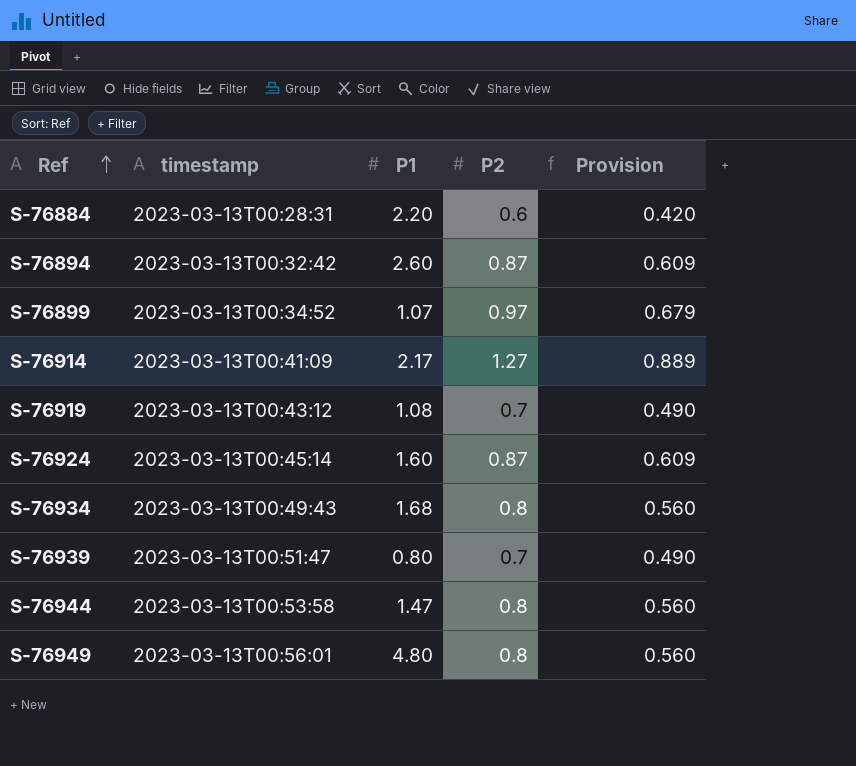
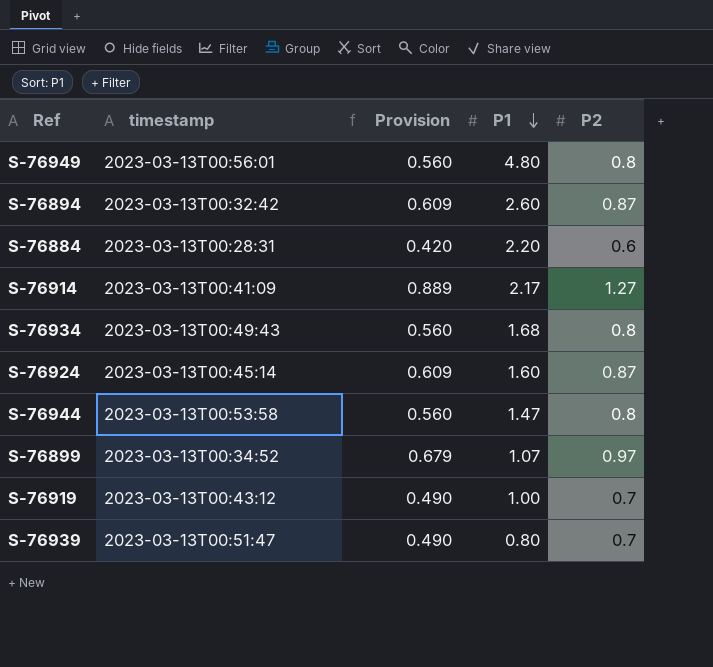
row order: Ref ascending -> P1 descending
column Provision | position: 5 -> 3
S-76919 | P1: 1.08 -> 1.00

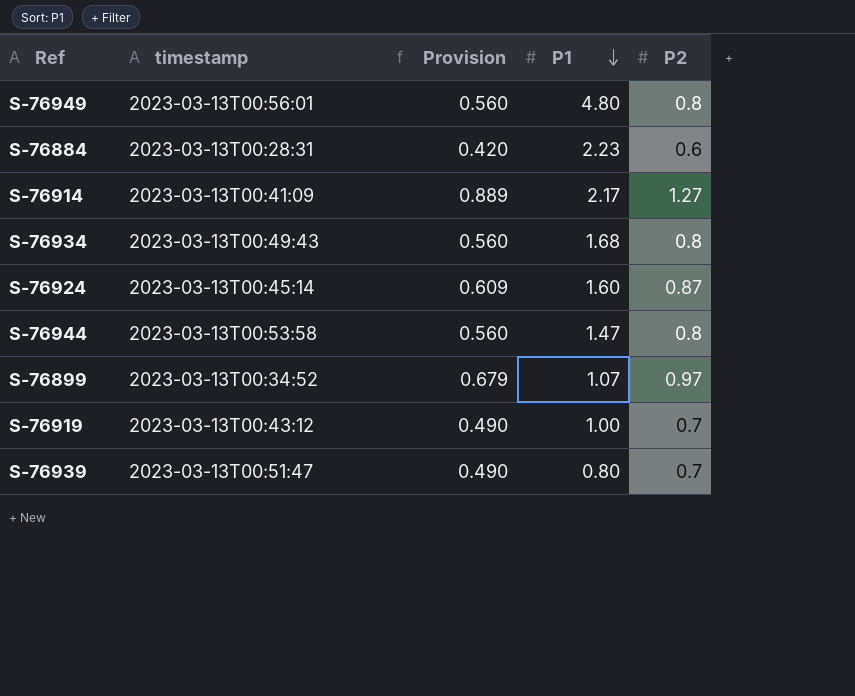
row S-76894: 2023-03-13T00:32:42 | 0.609 | 2.60 | 0.87 -> none
S-76884 | P1: 2.20 -> 2.23

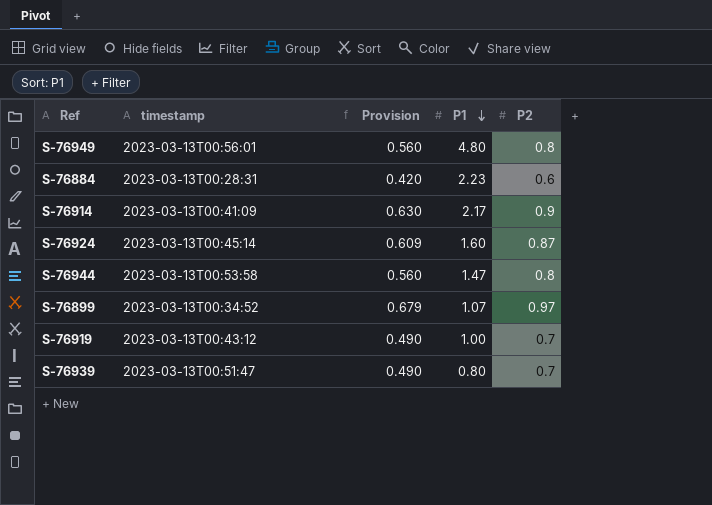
row S-76934: 2023-03-13T00:49:43 | 0.560 | 1.68 | 0.8 -> none
S-76914 | Provision: 0.889 -> 0.630
S-76914 | P2: 1.27 -> 0.9

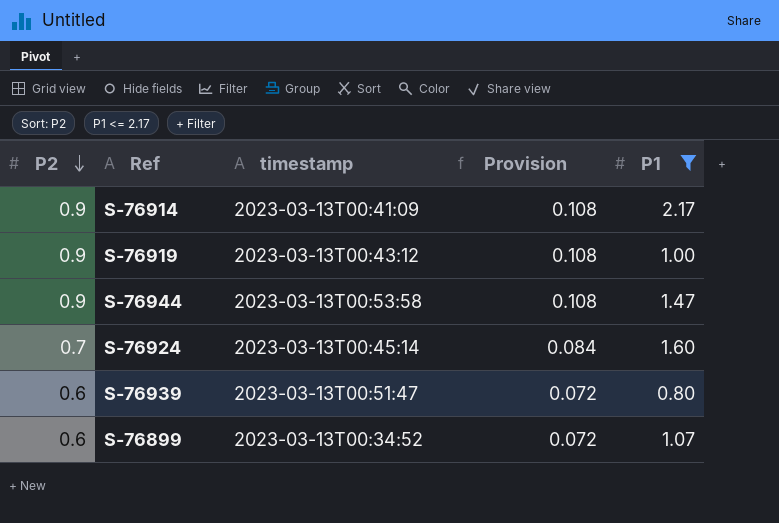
filter: none -> P1 <= 2.17
row order: P1 descending -> P2 descending
column P2 | position: 5 -> 1
column Provision | formula: [P2] * 0.7 -> [P2] * 0.12
S-76919 | P2: 0.7 -> 0.9
S-76944 | P2: 0.8 -> 0.9
S-76924 | P2: 0.87 -> 0.7
S-76939 | P2: 0.7 -> 0.6
S-76899 | P2: 0.97 -> 0.6

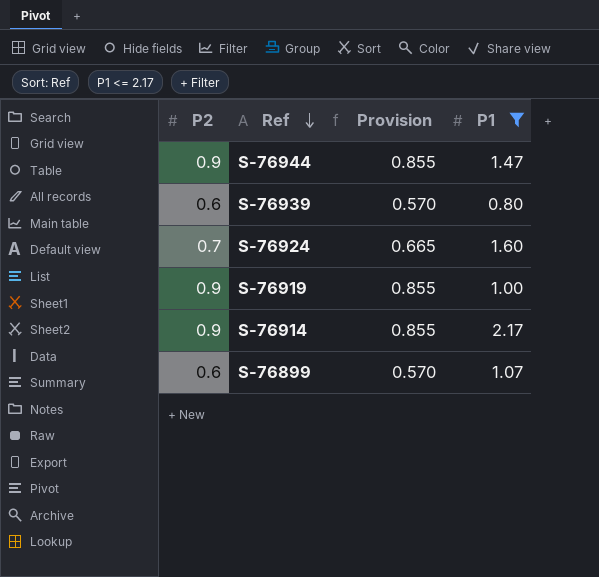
row order: P2 descending -> Ref descending
column timestamp | position: 3 -> none
column Provision | formula: [P2] * 0.12 -> [P2] * 0.95

